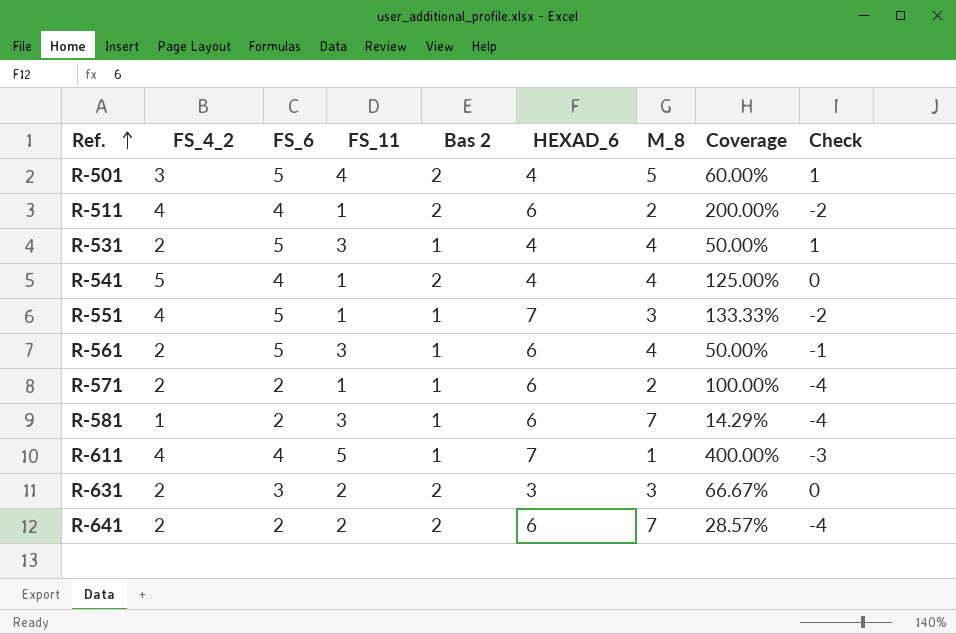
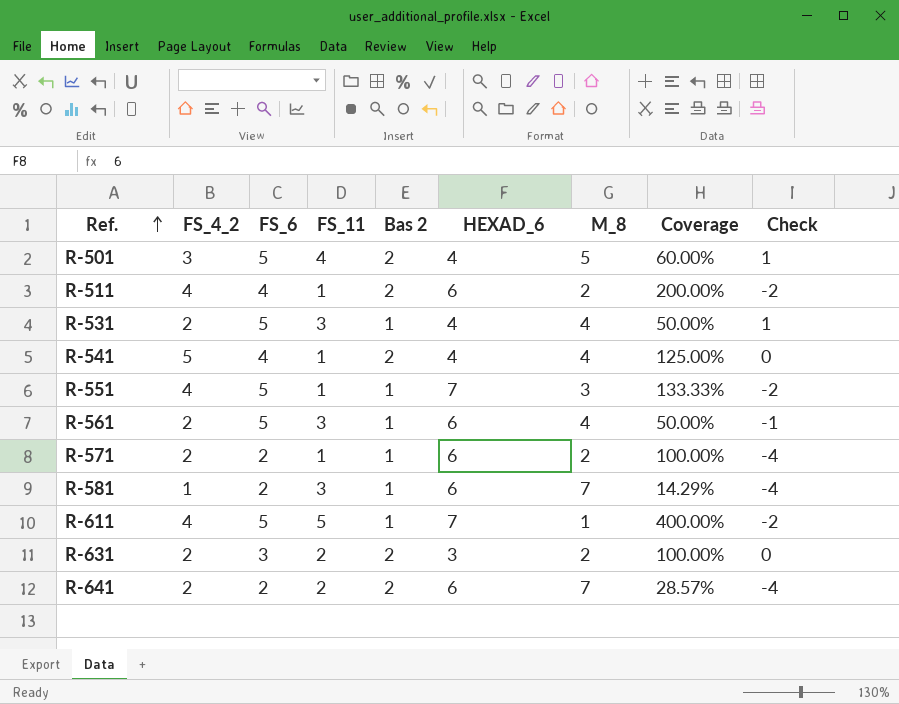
R-611 | FS_6: 4 -> 5
R-611 | Check: -3 -> -2
R-631 | M_8: 3 -> 2
R-631 | Coverage: 66.67% -> 100.00%

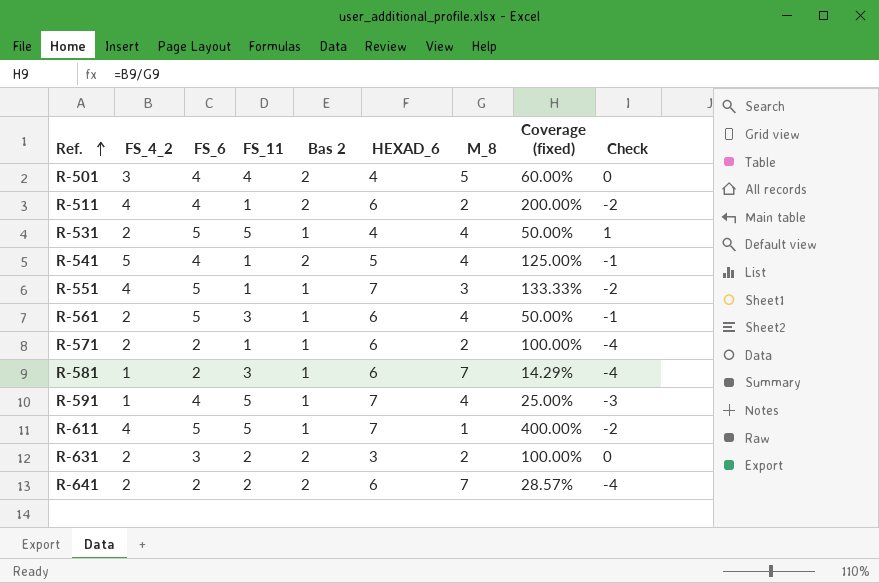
column name: Coverage -> Coverage (fixed)
R-501 | FS_6: 5 -> 4
R-501 | Check: 1 -> 0
R-531 | FS_11: 3 -> 5
R-541 | HEXAD_6: 4 -> 5
R-541 | Check: 0 -> -1
row R-591: none -> 1 | 4 | 5 | 1 | 7 | 4 | 25.00% | -3

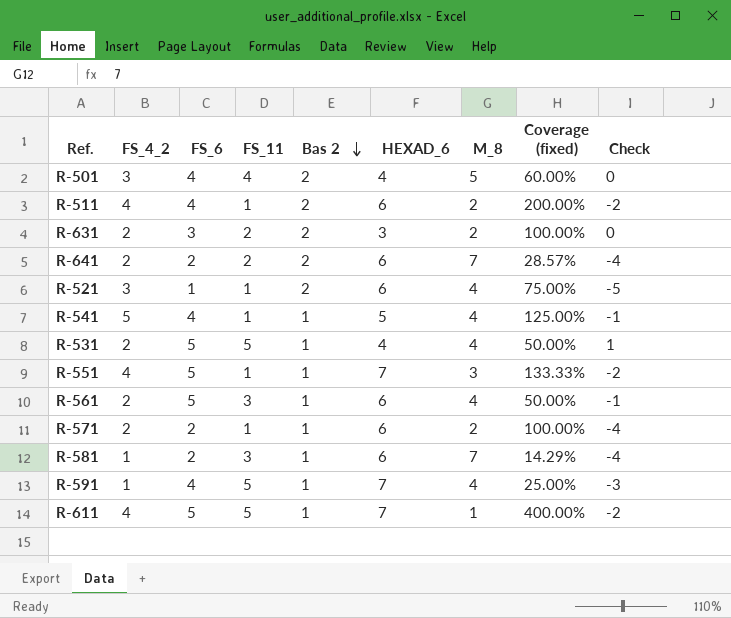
row order: Ref. ascending -> Bas 2 descending
row R-521: none -> 3 | 1 | 1 | 2 | 6 | 4 | 75.00% | -5
R-541 | Bas 2: 2 -> 1

